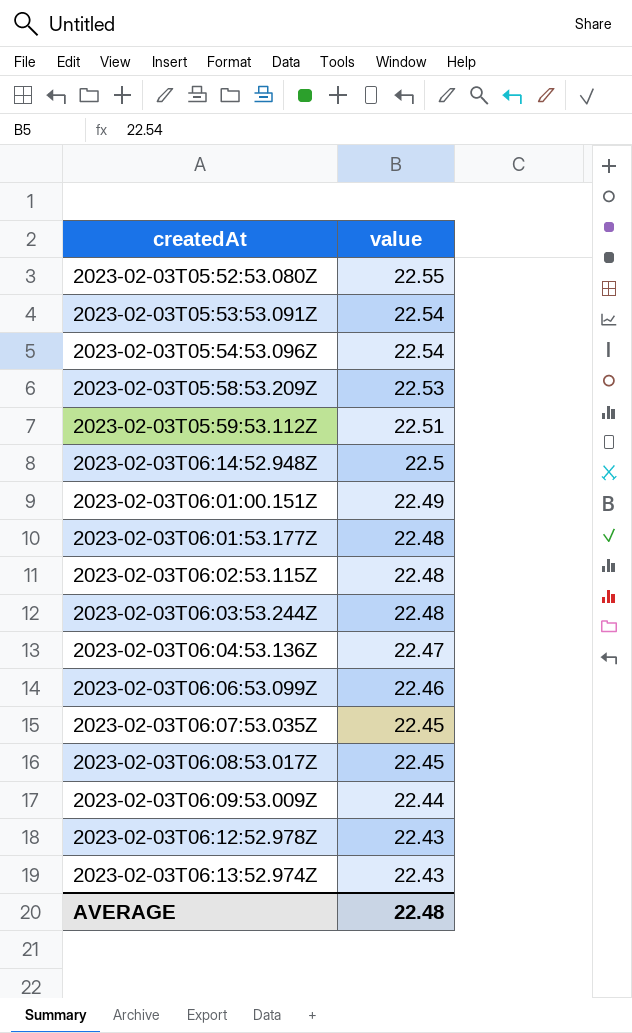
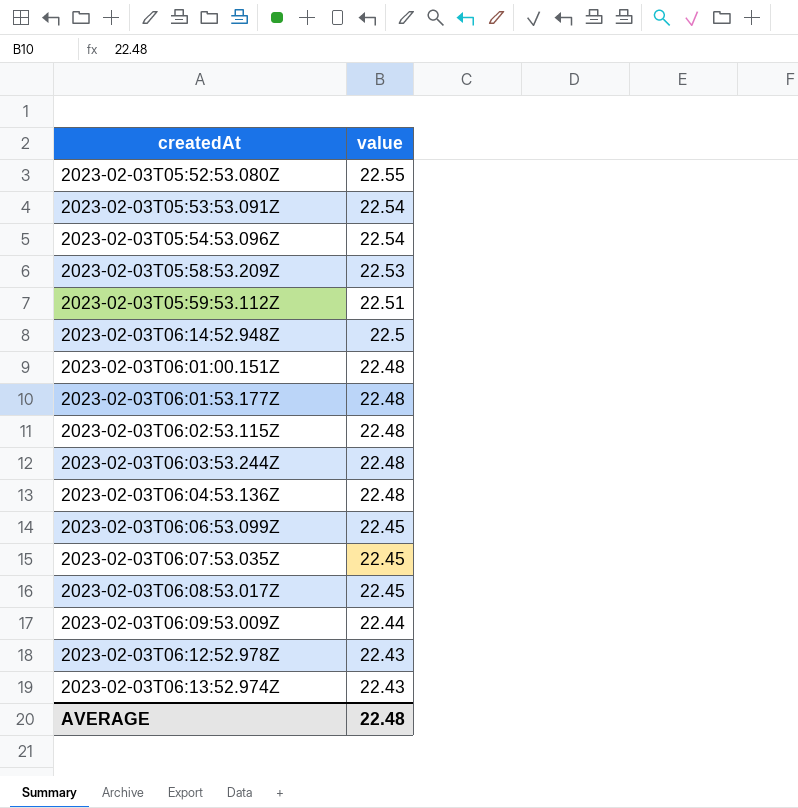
2023-02-03T06:01:00.151Z | value: 22.49 -> 22.48
2023-02-03T06:04:53.136Z | value: 22.47 -> 22.48
2023-02-03T06:06:53.099Z | value: 22.46 -> 22.45

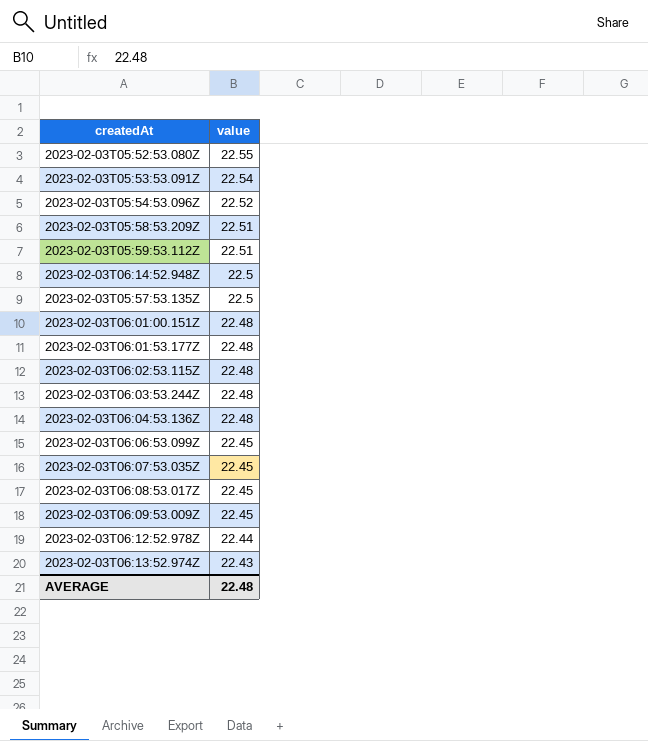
2023-02-03T05:54:53.096Z | value: 22.54 -> 22.52
2023-02-03T05:58:53.209Z | value: 22.53 -> 22.51
row 2023-02-03T05:57:53.135Z: none -> 22.5
2023-02-03T06:09:53.009Z | value: 22.44 -> 22.45
2023-02-03T06:12:52.978Z | value: 22.43 -> 22.44

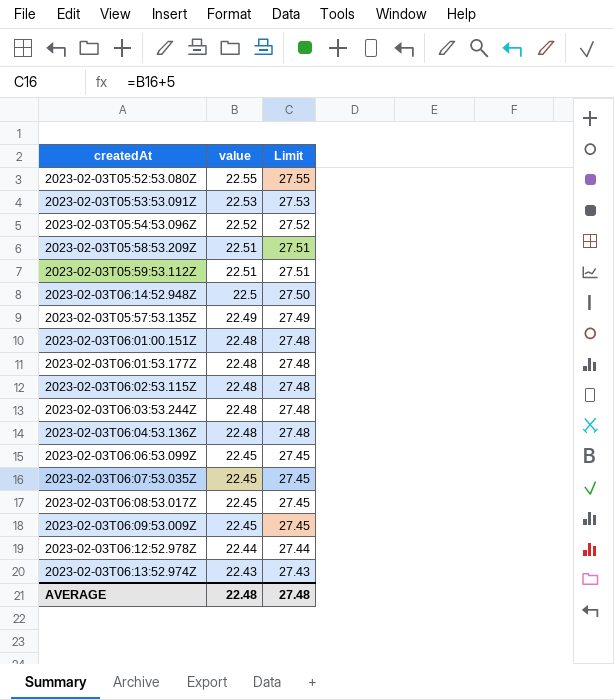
column Limit | formula: none -> [value] + 5
2023-02-03T05:53:53.091Z | value: 22.54 -> 22.53
2023-02-03T05:57:53.135Z | value: 22.5 -> 22.49

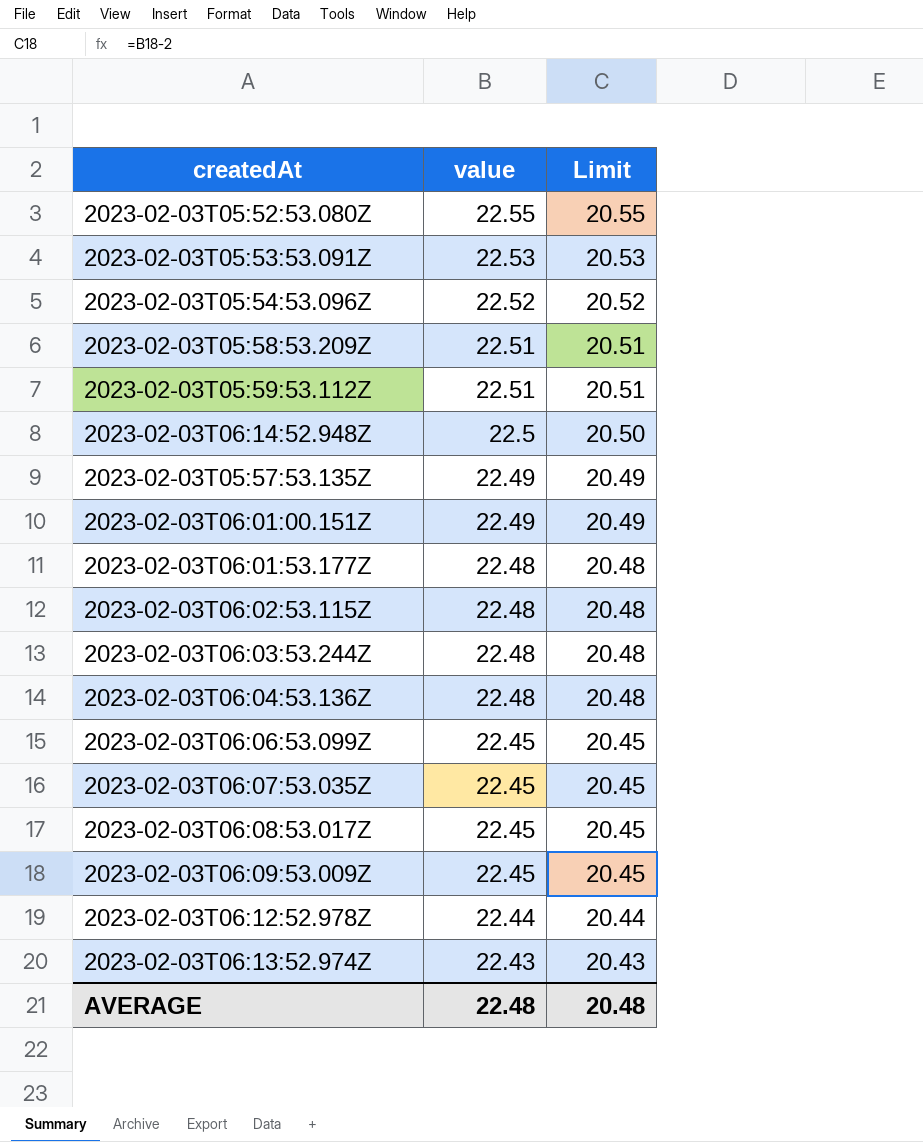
column Limit | formula: [value] + 5 -> [value] - 2
2023-02-03T06:01:00.151Z | value: 22.48 -> 22.49
AVERAGE | Limit: 27.48 -> 20.48

